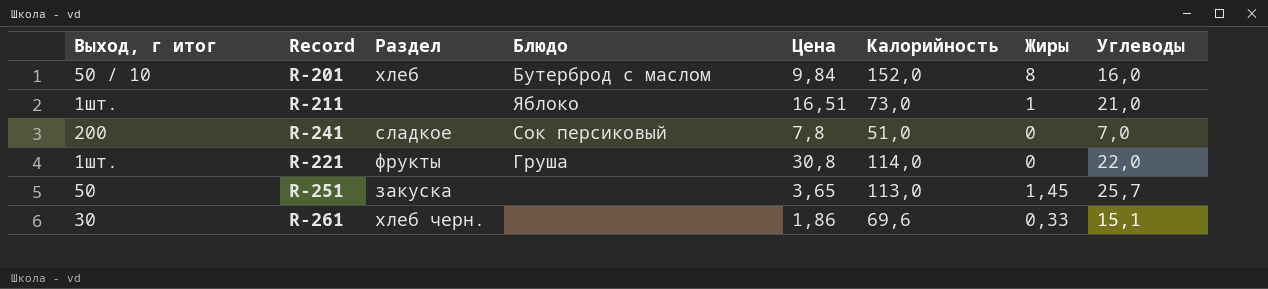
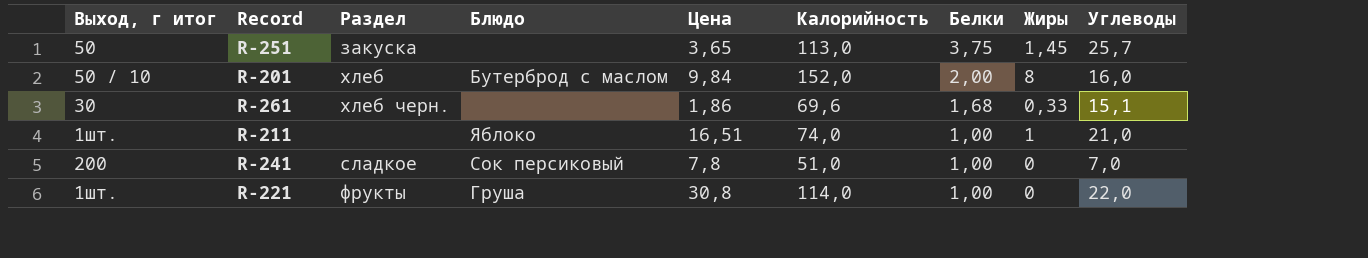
row order: none -> Белки descending
column Белки | position: none -> 7
R-211 | Калорийность: 73,0 -> 74,0

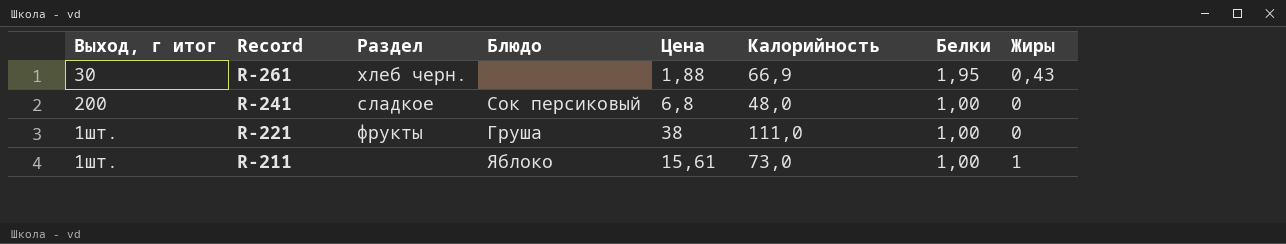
row order: Белки descending -> Record descending
column Углеводы | position: 9 -> none
row R-251: 50 | закуска | none | 3,65 | 113,0 | 3,75 | 1,45 | 25,7 -> none
row R-201: 50 / 10 | хлеб | Бутерброд с маслом | 9,84 | 152,0 | 2,00 | 8 | 16,0 -> none
R-261 | Цена: 1,86 -> 1,88
R-261 | Калорийность: 69,6 -> 66,9
R-261 | Белки: 1,68 -> 1,95
R-261 | Жиры: 0,33 -> 0,43
R-241 | Цена: 7,8 -> 6,8
R-241 | Калорийность: 51,0 -> 48,0
R-221 | Цена: 30,8 -> 38
R-221 | Калорийность: 114,0 -> 111,0
R-211 | Цена: 16,51 -> 15,61
R-211 | Калорийность: 74,0 -> 73,0

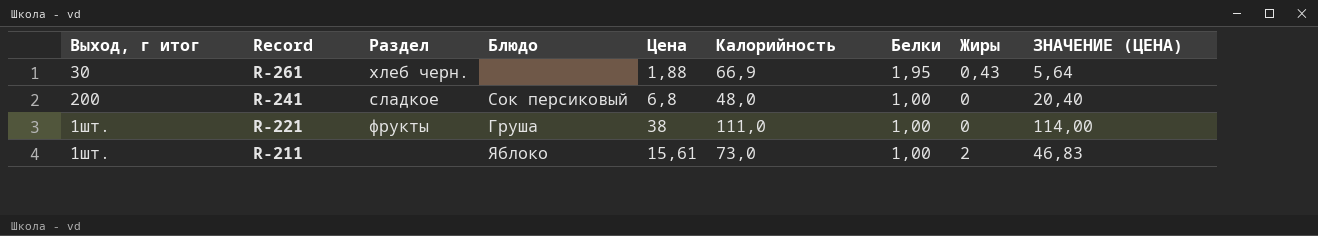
column ЗНАЧЕНИЕ (ЦЕНА) | formula: none -> [Цена] * 3
R-211 | Жиры: 1 -> 2

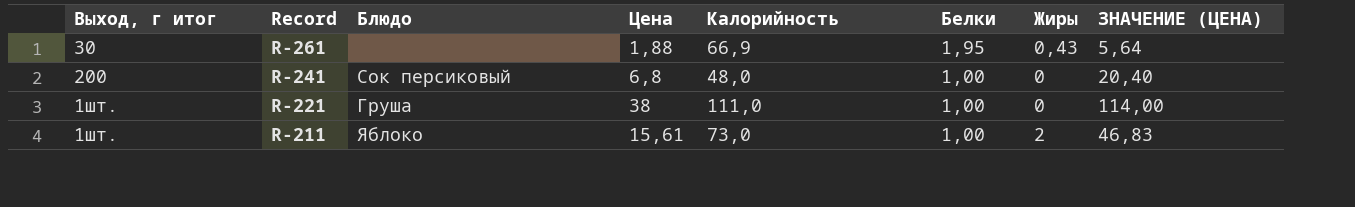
column Раздел | position: 3 -> none

